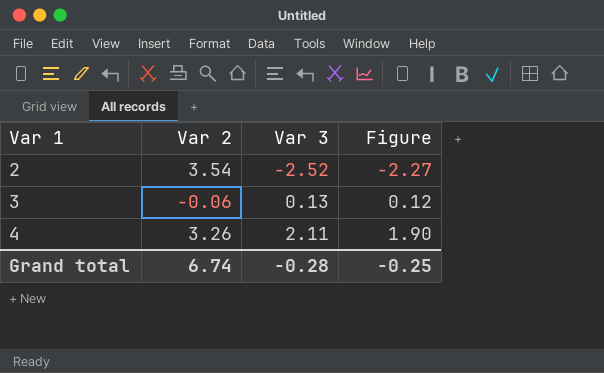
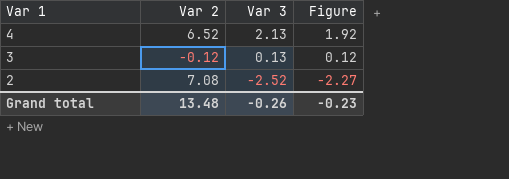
row order: Var 1 ascending -> Var 1 descending
4 | Var 2: 3.26 -> 6.52
4 | Var 3: 2.11 -> 2.13
4 | Figure: 1.90 -> 1.92
3 | Var 2: -0.06 -> -0.12
2 | Var 2: 3.54 -> 7.08
Grand total | Var 2: 6.74 -> 13.48
Grand total | Var 3: -0.28 -> -0.26
Grand total | Figure: -0.25 -> -0.23

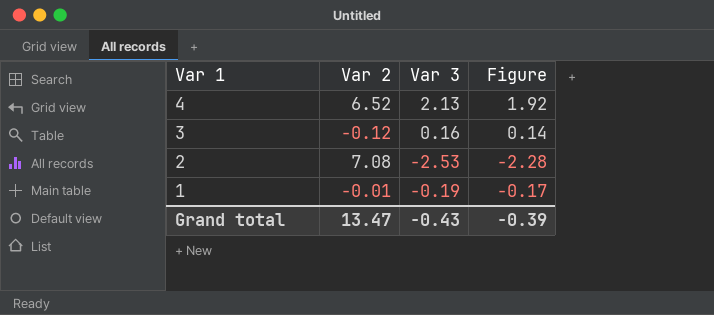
3 | Var 3: 0.13 -> 0.16
3 | Figure: 0.12 -> 0.14
2 | Var 3: -2.52 -> -2.53
2 | Figure: -2.27 -> -2.28
row 1: none -> -0.01 | -0.19 | -0.17
Grand total | Var 2: 13.48 -> 13.47
Grand total | Var 3: -0.26 -> -0.43
Grand total | Figure: -0.23 -> -0.39

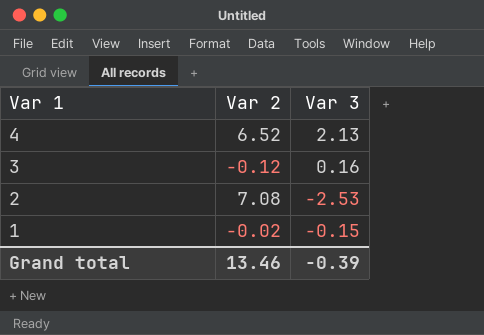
column Figure | formula: [Var 3] * 0.9 -> none
1 | Var 2: -0.01 -> -0.02
1 | Var 3: -0.19 -> -0.15
Grand total | Var 2: 13.47 -> 13.46
Grand total | Var 3: -0.43 -> -0.39

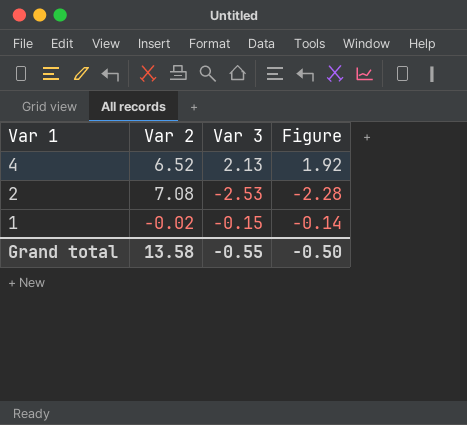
column Figure | formula: none -> [Var 3] * 0.9
row 3: -0.12 | 0.16 -> none
Grand total | Var 2: 13.46 -> 13.58
Grand total | Var 3: -0.39 -> -0.55

